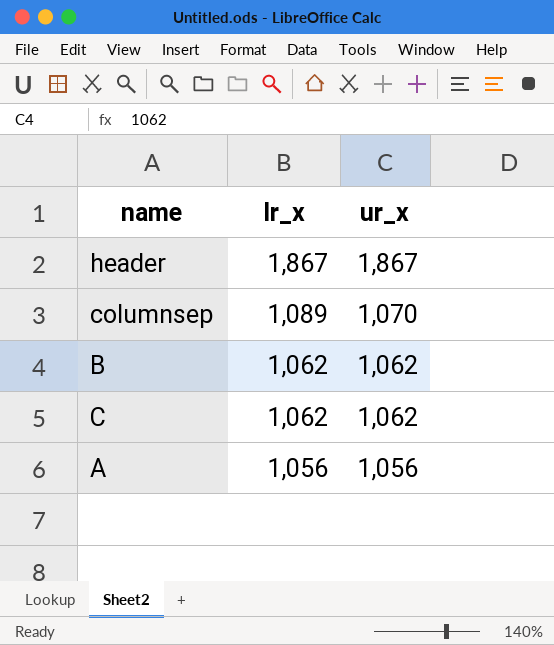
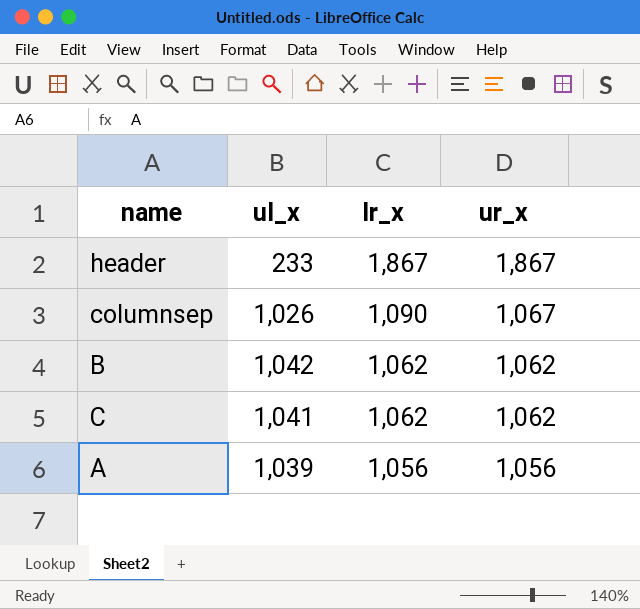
column ul_x | position: none -> 2
columnsep | lr_x: 1,089 -> 1,090
columnsep | ur_x: 1,070 -> 1,067

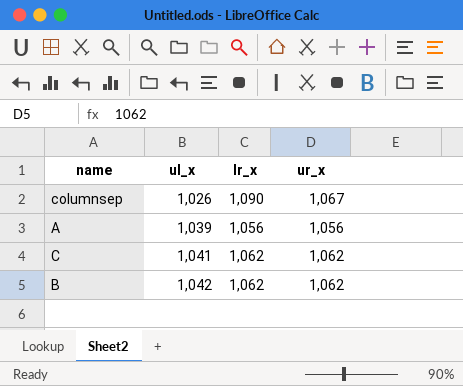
row order: lr_x descending -> ul_x ascending
row header: 233 | 1,867 | 1,867 -> none

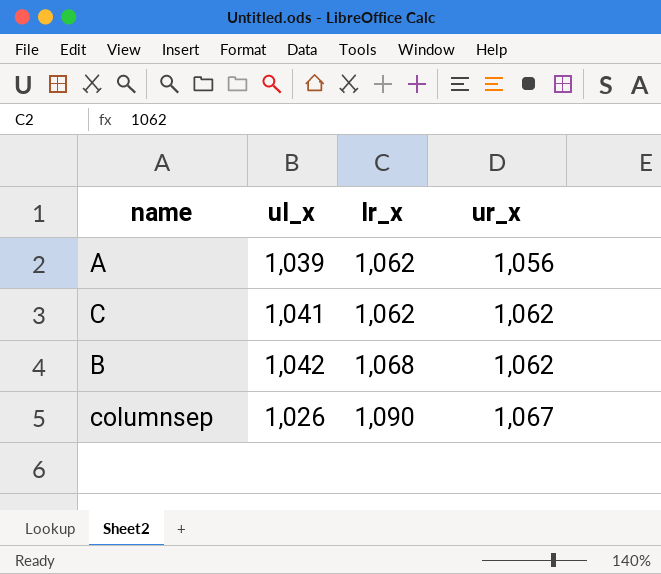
row order: ul_x ascending -> lr_x ascending
A | lr_x: 1,056 -> 1,062
B | lr_x: 1,062 -> 1,068

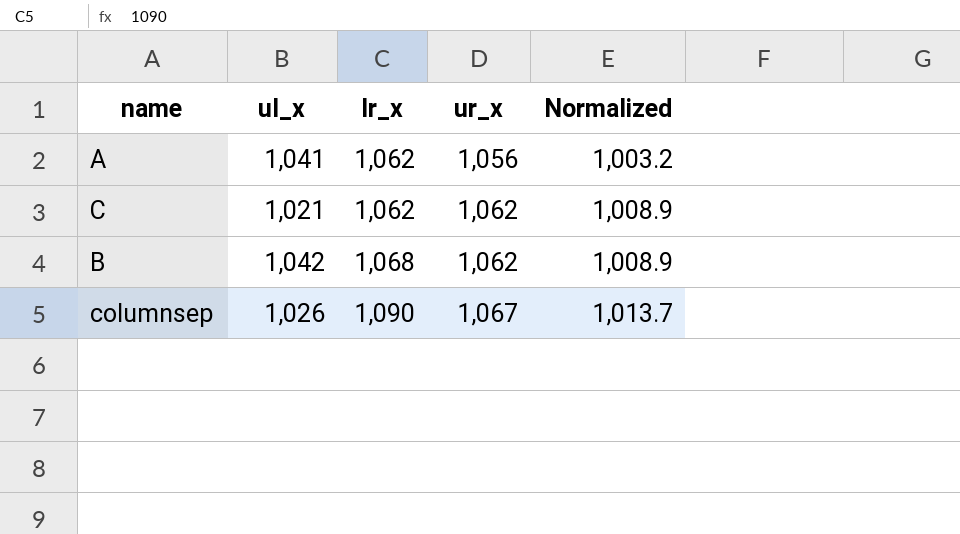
column Normalized | formula: none -> [ur_x] * 0.95
A | ul_x: 1,039 -> 1,041
C | ul_x: 1,041 -> 1,021

